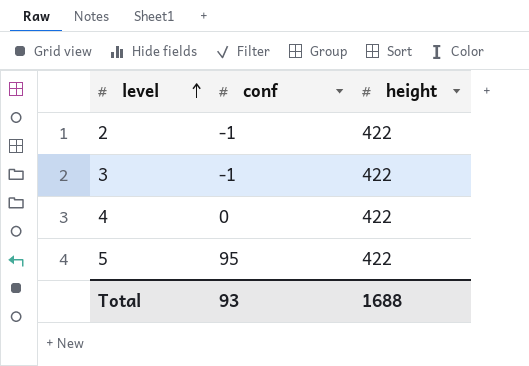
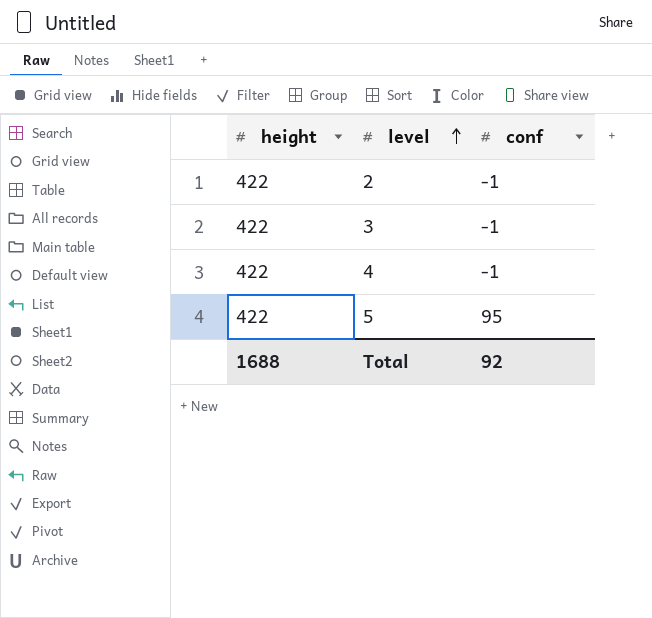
column height | position: 3 -> 1
4 | conf: 0 -> -1
Total | conf: 93 -> 92

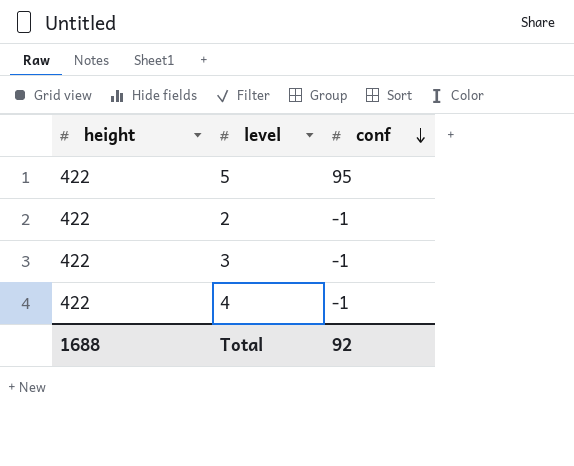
row order: level ascending -> conf descending

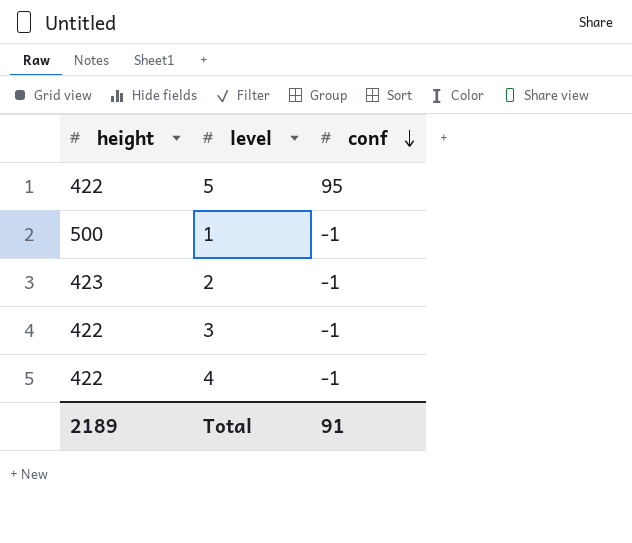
row 1: none -> 500 | -1
2 | height: 422 -> 423
Total | height: 1688 -> 2189
Total | conf: 92 -> 91

